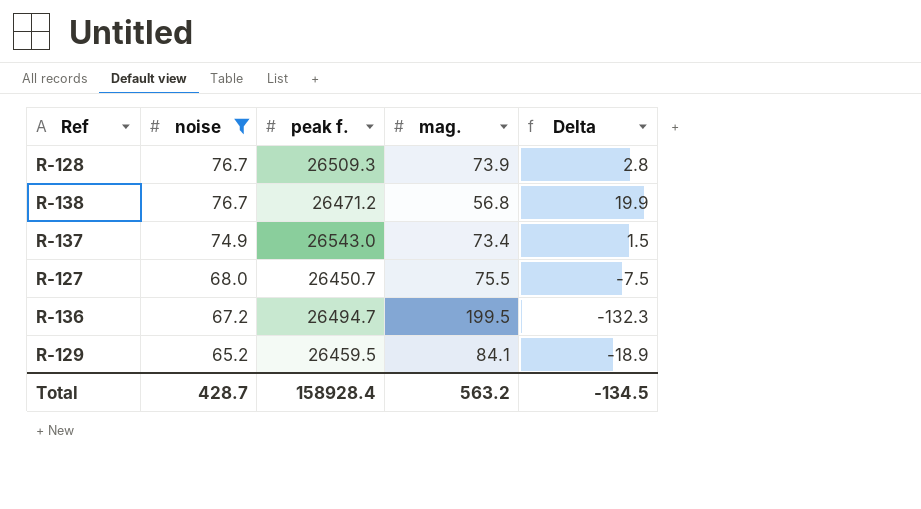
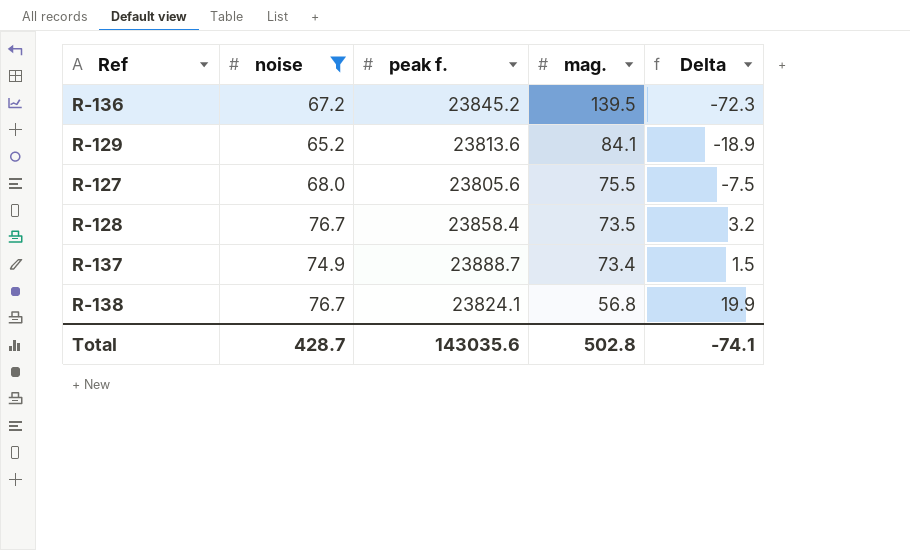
row order: noise descending -> mag. descending
R-136 | peak f.: 26494.7 -> 23845.2
R-136 | mag.: 199.5 -> 139.5
R-136 | Delta: -132.3 -> -72.3
R-129 | peak f.: 26459.5 -> 23813.6
R-127 | peak f.: 26450.7 -> 23805.6
R-128 | peak f.: 26509.3 -> 23858.4
R-128 | mag.: 73.9 -> 73.5
R-128 | Delta: 2.8 -> 3.2
R-137 | peak f.: 26543.0 -> 23888.7
R-138 | peak f.: 26471.2 -> 23824.1
Total | peak f.: 158928.4 -> 143035.6
Total | mag.: 563.2 -> 502.8
Total | Delta: -134.5 -> -74.1

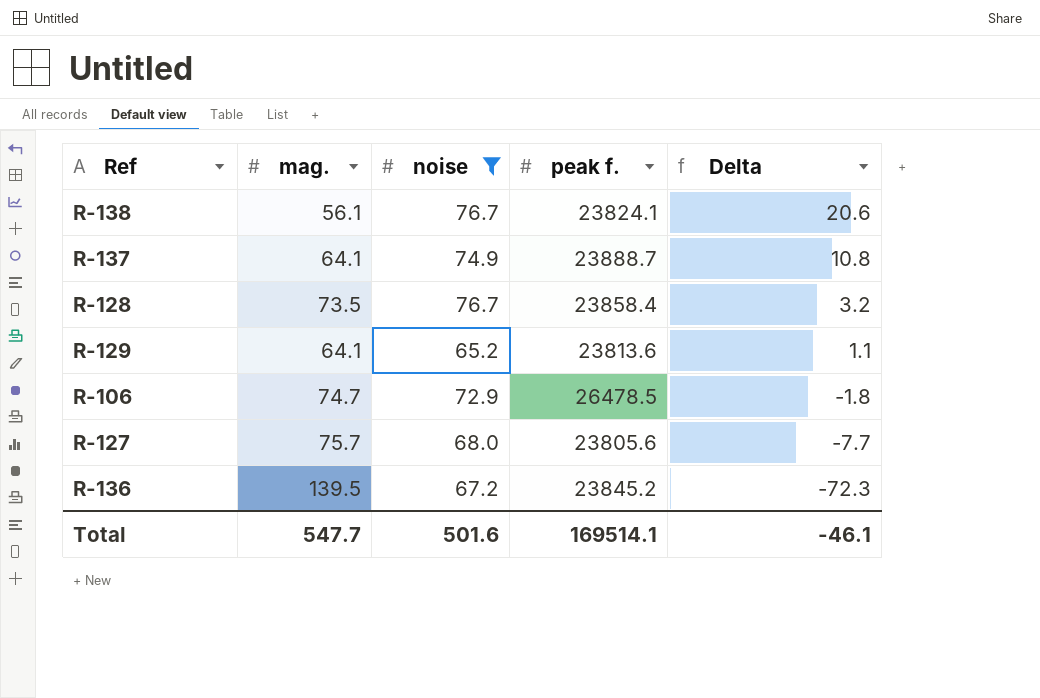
row order: mag. descending -> Delta descending
column mag. | position: 4 -> 2
R-138 | mag.: 56.8 -> 56.1
R-138 | Delta: 19.9 -> 20.6
R-137 | mag.: 73.4 -> 64.1
R-137 | Delta: 1.5 -> 10.8
R-129 | mag.: 84.1 -> 64.1
R-129 | Delta: -18.9 -> 1.1
row R-106: none -> 74.7 | 72.9 | 26478.5 | -1.8
R-127 | mag.: 75.5 -> 75.7
R-127 | Delta: -7.5 -> -7.7
Total | mag.: 502.8 -> 547.7
Total | noise: 428.7 -> 501.6
Total | peak f.: 143035.6 -> 169514.1
Total | Delta: -74.1 -> -46.1

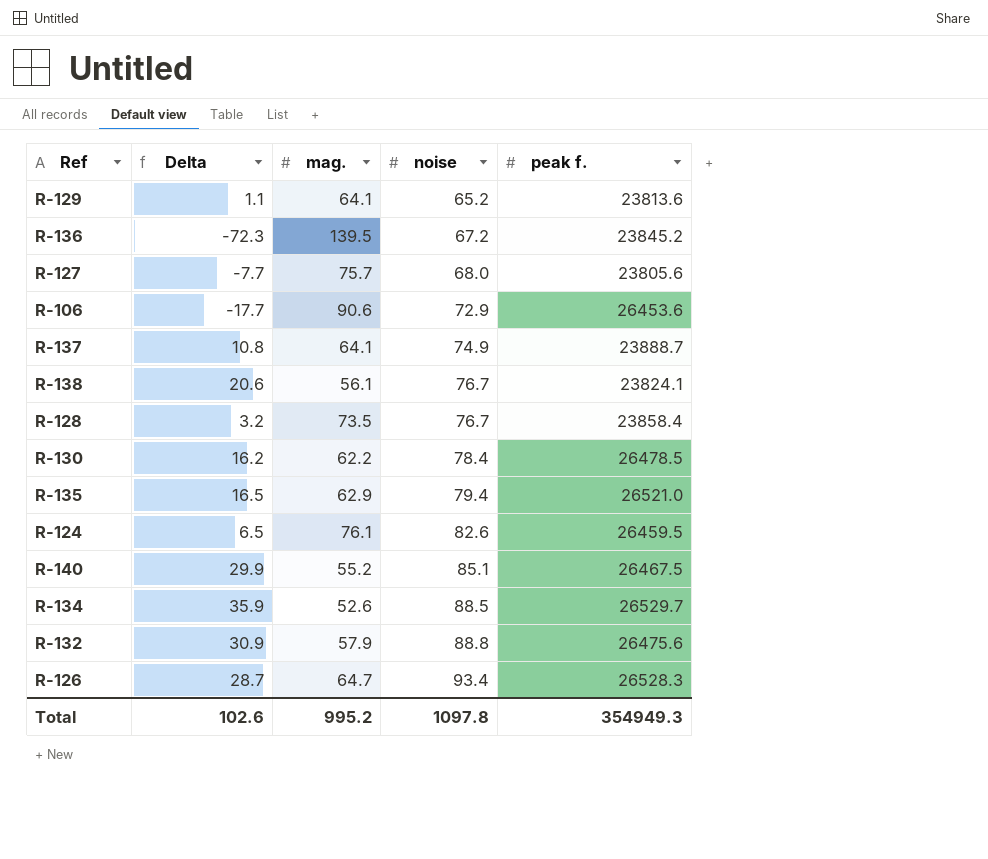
filter: noise <= 76.7 -> none
row order: Delta descending -> noise ascending
column Delta | position: 5 -> 2
R-106 | Delta: -1.8 -> -17.7
R-106 | mag.: 74.7 -> 90.6
R-106 | peak f.: 26478.5 -> 26453.6
Total | Delta: -46.1 -> 102.6
Total | mag.: 547.7 -> 995.2
Total | noise: 501.6 -> 1097.8
Total | peak f.: 169514.1 -> 354949.3

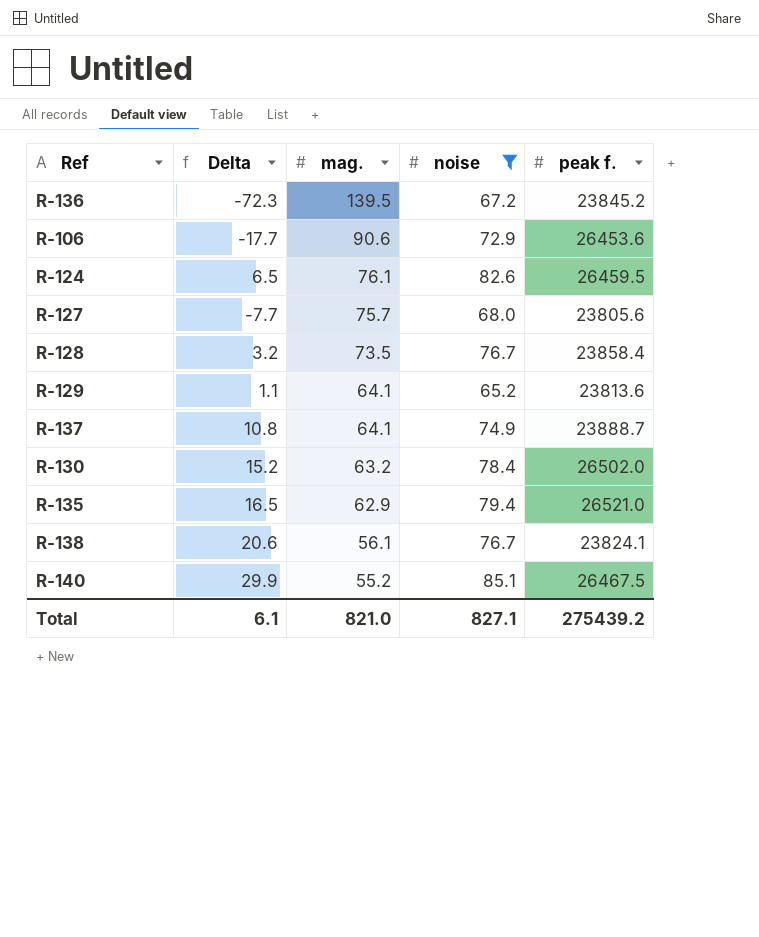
filter: none -> noise <= 85.1
row order: noise ascending -> mag. descending
R-130 | Delta: 16.2 -> 15.2
R-130 | mag.: 62.2 -> 63.2
R-130 | peak f.: 26478.5 -> 26502.0
Total | Delta: 102.6 -> 6.1
Total | mag.: 995.2 -> 821.0
Total | noise: 1097.8 -> 827.1
Total | peak f.: 354949.3 -> 275439.2

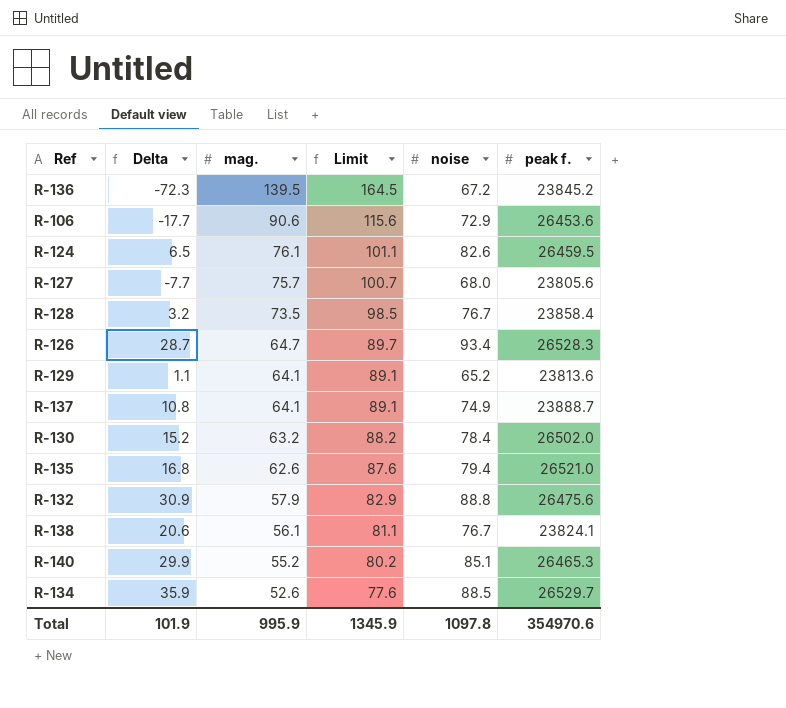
filter: noise <= 85.1 -> none
column Limit | formula: none -> [mag.] + 25
R-135 | Delta: 16.5 -> 16.8
R-135 | mag.: 62.9 -> 62.6
R-140 | peak f.: 26467.5 -> 26465.3
Total | Delta: 6.1 -> 101.9
Total | mag.: 821.0 -> 995.9
Total | noise: 827.1 -> 1097.8
Total | peak f.: 275439.2 -> 354970.6

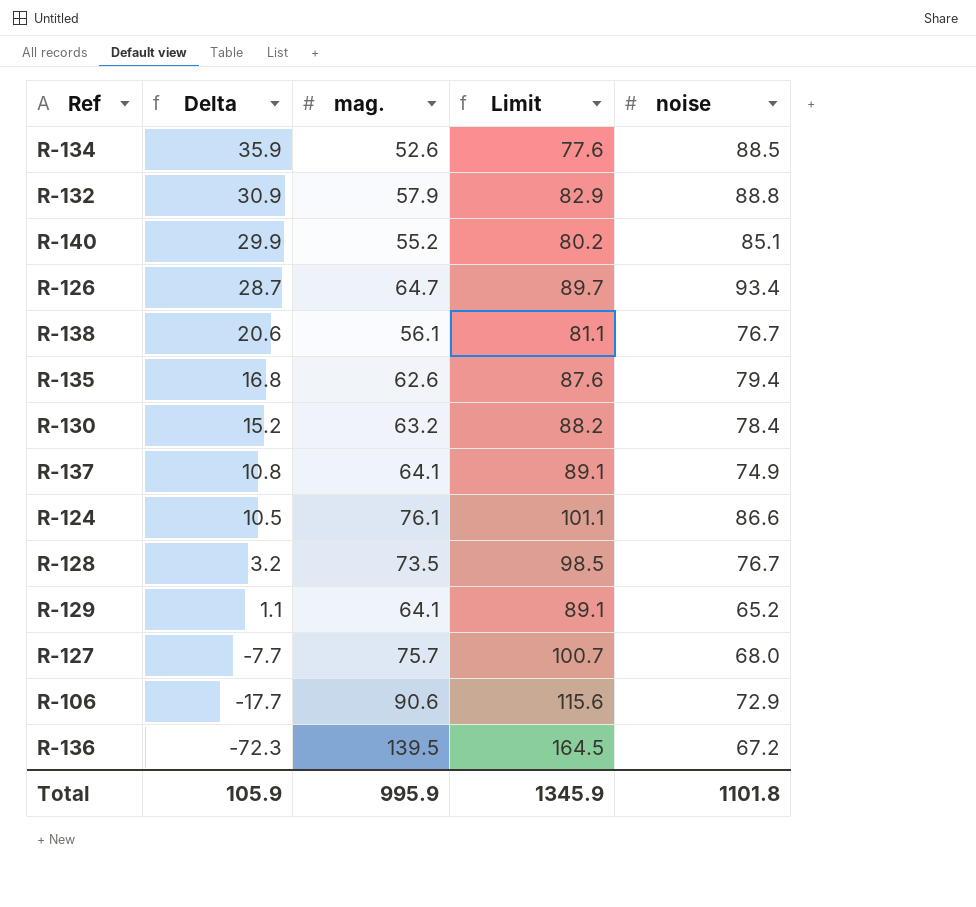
row order: mag. descending -> Delta descending
column peak f. | position: 6 -> none
R-124 | Delta: 6.5 -> 10.5
R-124 | noise: 82.6 -> 86.6
Total | Delta: 101.9 -> 105.9
Total | noise: 1097.8 -> 1101.8

